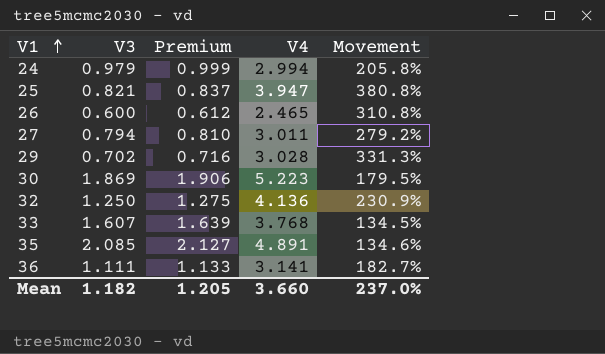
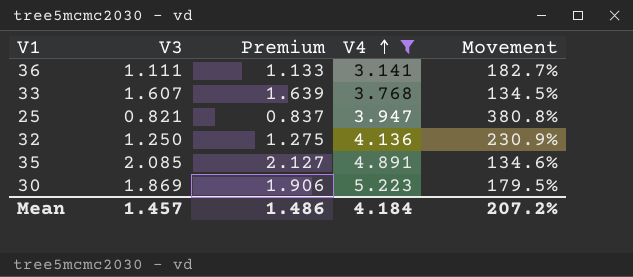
filter: none -> V4 >= 3.141
row order: V1 ascending -> V4 ascending
Mean | V3: 1.182 -> 1.457
Mean | Premium: 1.205 -> 1.486
Mean | V4: 3.660 -> 4.184
Mean | Movement: 237.0% -> 207.2%

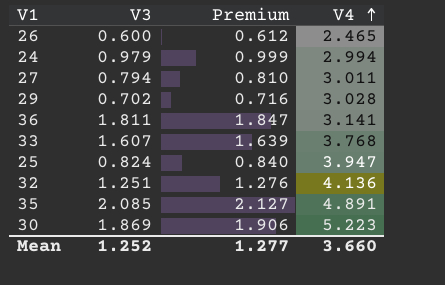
filter: V4 >= 3.141 -> none
column Movement | formula: ([V4] - [V3]) / [V3] -> none
36 | V3: 1.111 -> 1.811
36 | Premium: 1.133 -> 1.847
25 | V3: 0.821 -> 0.824
25 | Premium: 0.837 -> 0.840
32 | V3: 1.250 -> 1.251
32 | Premium: 1.275 -> 1.276
Mean | V3: 1.457 -> 1.252
Mean | Premium: 1.486 -> 1.277
Mean | V4: 4.184 -> 3.660

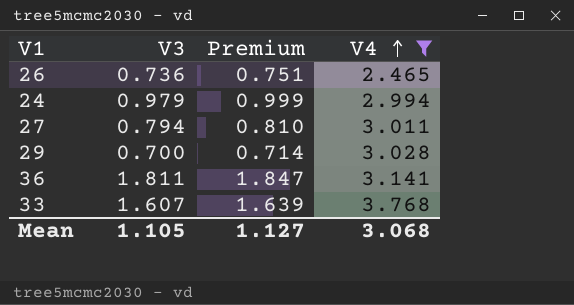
filter: none -> V4 <= 3.768
26 | V3: 0.600 -> 0.736
26 | Premium: 0.612 -> 0.751
29 | V3: 0.702 -> 0.700
29 | Premium: 0.716 -> 0.714
Mean | V3: 1.252 -> 1.105
Mean | Premium: 1.277 -> 1.127
Mean | V4: 3.660 -> 3.068

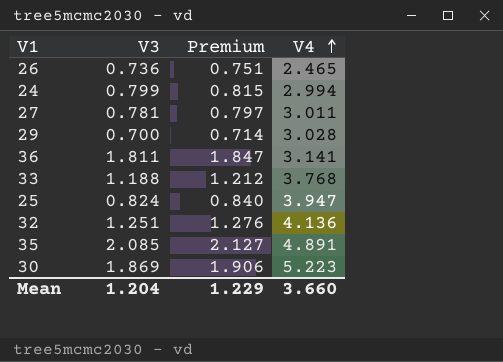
filter: V4 <= 3.768 -> none
24 | V3: 0.979 -> 0.799
24 | Premium: 0.999 -> 0.815
27 | V3: 0.794 -> 0.781
27 | Premium: 0.810 -> 0.797
33 | V3: 1.607 -> 1.188
33 | Premium: 1.639 -> 1.212
Mean | V3: 1.105 -> 1.204
Mean | Premium: 1.127 -> 1.229
Mean | V4: 3.068 -> 3.660

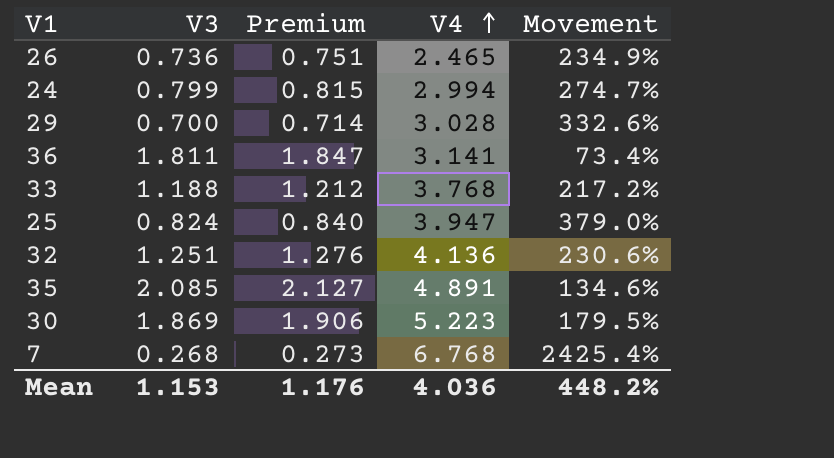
column Movement | formula: none -> ([V4] - [V3]) / [V3]
row 27: 0.781 | 0.797 | 3.011 -> none
row 7: none -> 0.268 | 0.273 | 6.768 | 2425.4%
Mean | V3: 1.204 -> 1.153
Mean | Premium: 1.229 -> 1.176
Mean | V4: 3.660 -> 4.036

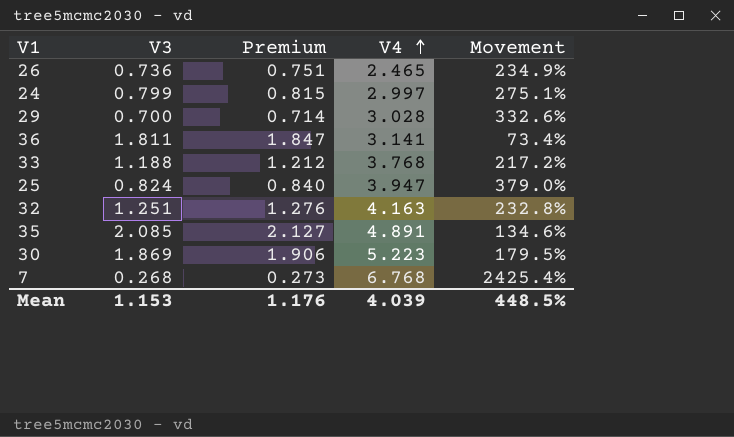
24 | V4: 2.994 -> 2.997
24 | Movement: 274.7% -> 275.1%
32 | V4: 4.136 -> 4.163
32 | Movement: 230.6% -> 232.8%
Mean | V4: 4.036 -> 4.039
Mean | Movement: 448.2% -> 448.5%

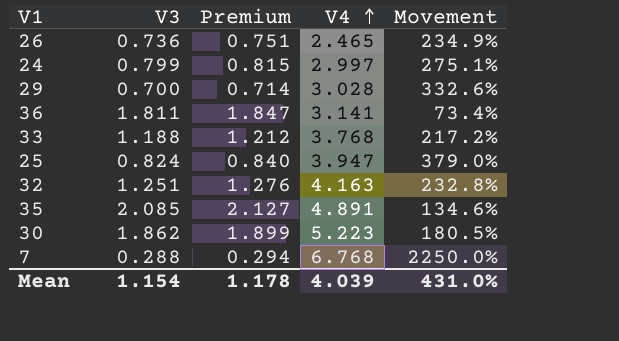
30 | V3: 1.869 -> 1.862
30 | Premium: 1.906 -> 1.899
30 | Movement: 179.5% -> 180.5%
7 | V3: 0.268 -> 0.288
7 | Premium: 0.273 -> 0.294
7 | Movement: 2425.4% -> 2250.0%
Mean | V3: 1.153 -> 1.154
Mean | Premium: 1.176 -> 1.178
Mean | Movement: 448.5% -> 431.0%

